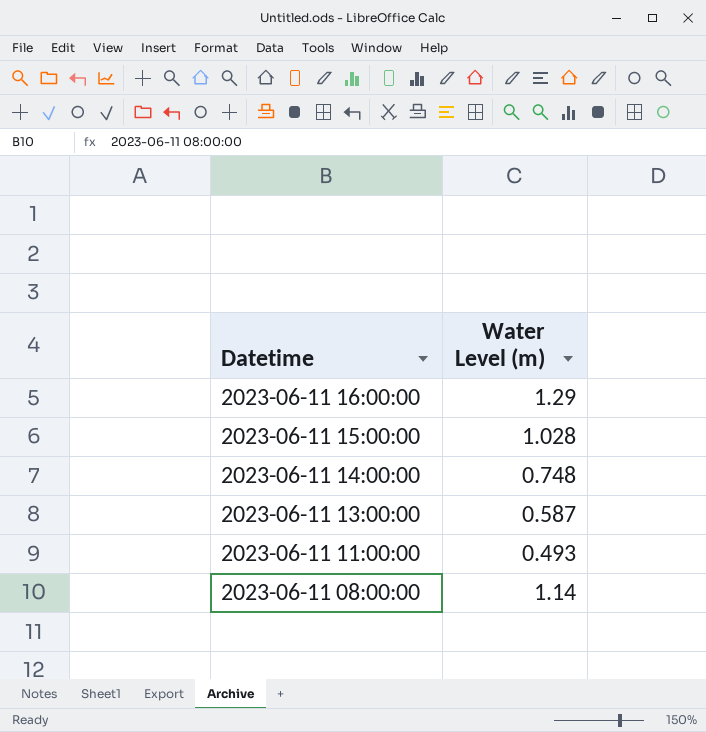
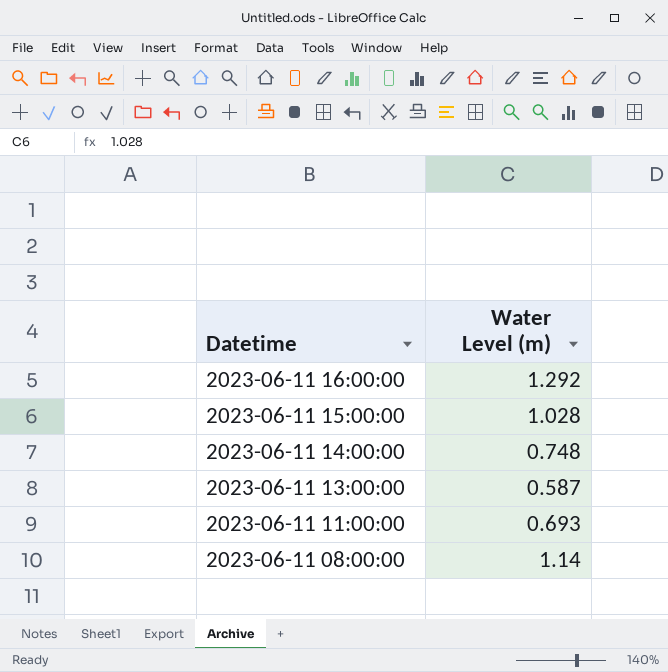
2023-06-11 16:00:00 | Water Level (m): 1.29 -> 1.292
2023-06-11 11:00:00 | Water Level (m): 0.493 -> 0.693

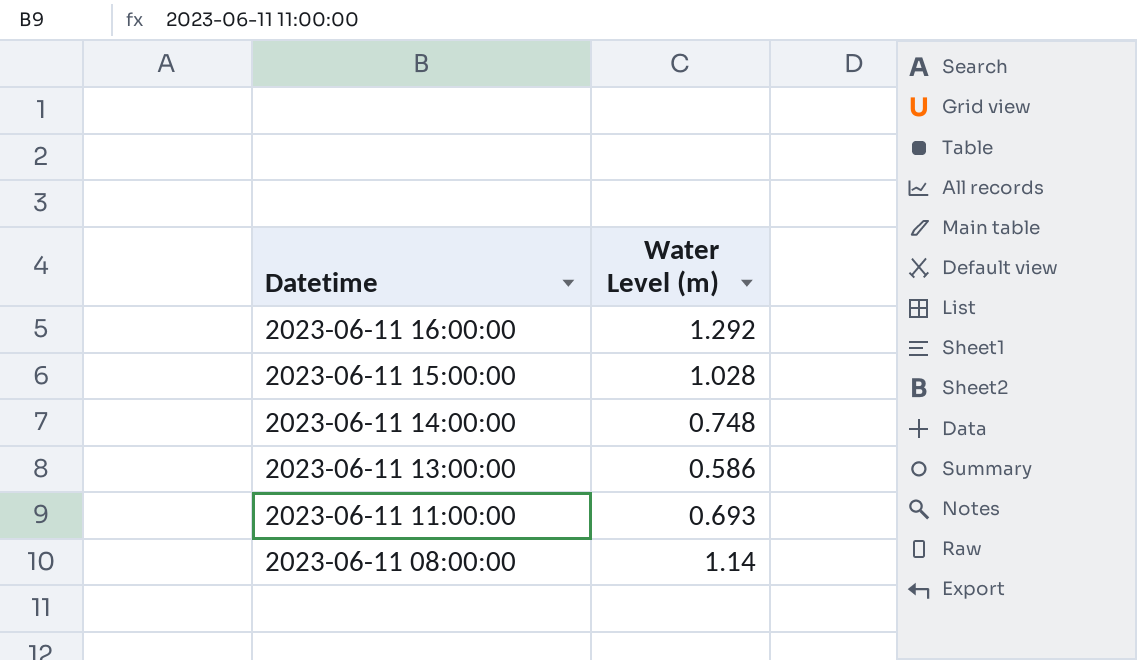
2023-06-11 13:00:00 | Water Level (m): 0.587 -> 0.586

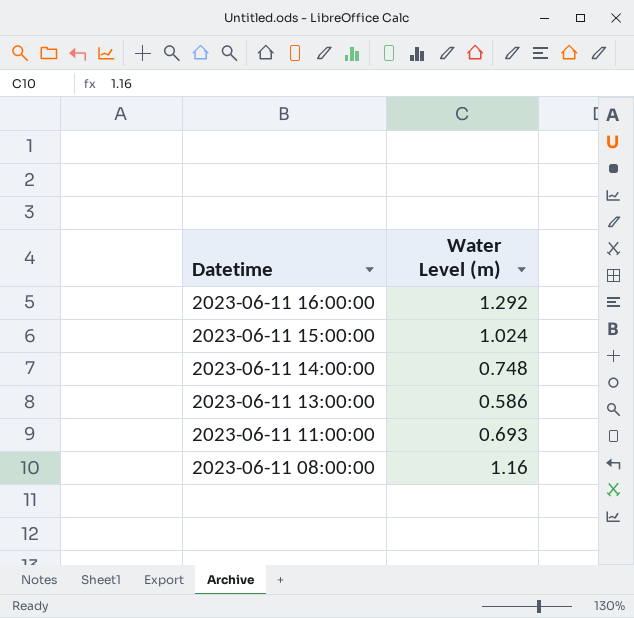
2023-06-11 15:00:00 | Water Level (m): 1.028 -> 1.024
2023-06-11 08:00:00 | Water Level (m): 1.14 -> 1.16

